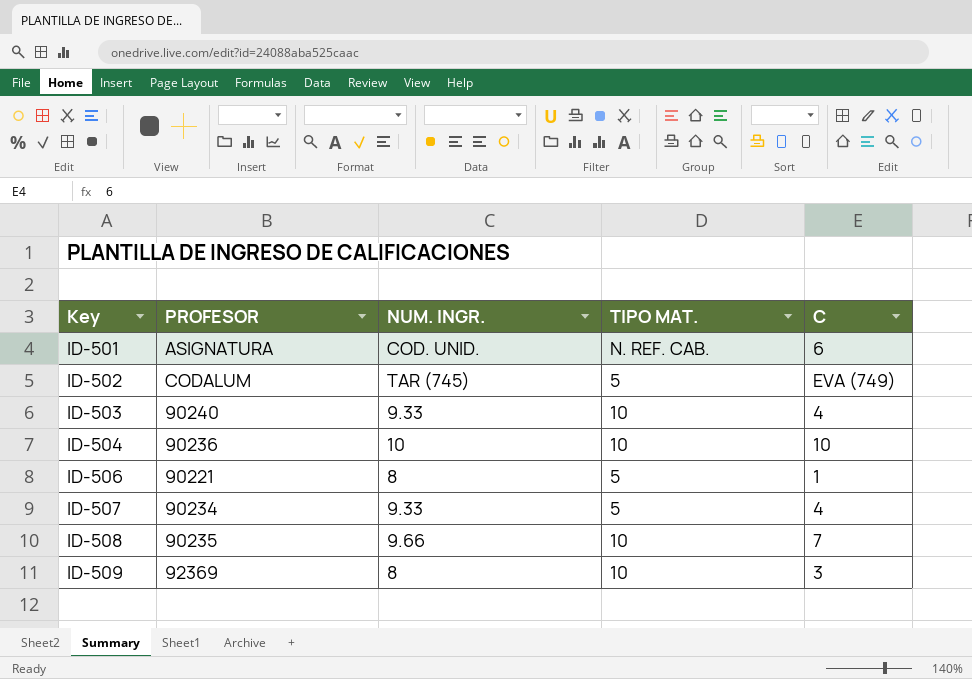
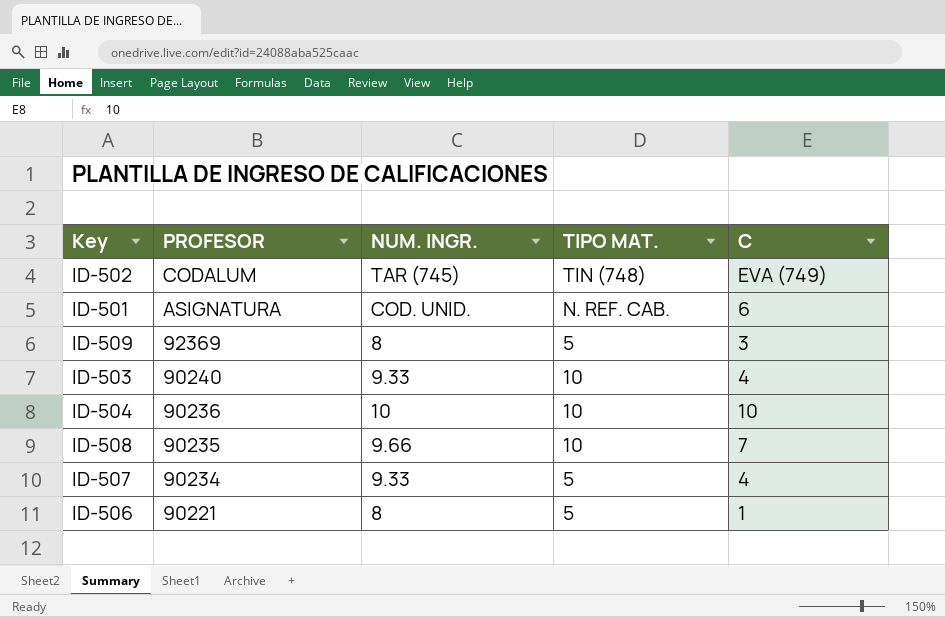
row order: Key ascending -> PROFESOR descending
ID-502 | TIPO MAT.: 5 -> TIN (748)
ID-509 | TIPO MAT.: 10 -> 5

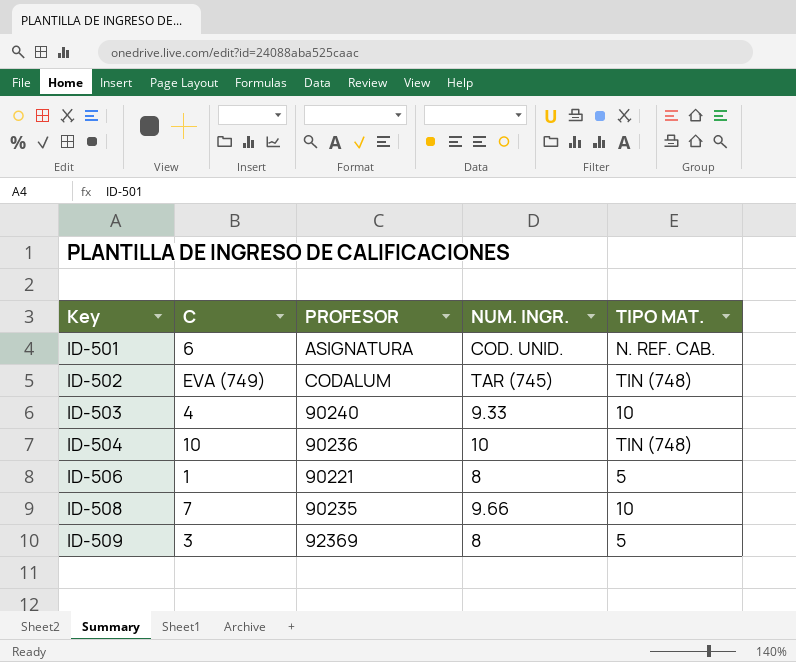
row order: PROFESOR descending -> Key ascending
column C | position: 5 -> 2
row ID-507: 90234 | 9.33 | 5 | 4 -> none
ID-504 | TIPO MAT.: 10 -> TIN (748)

